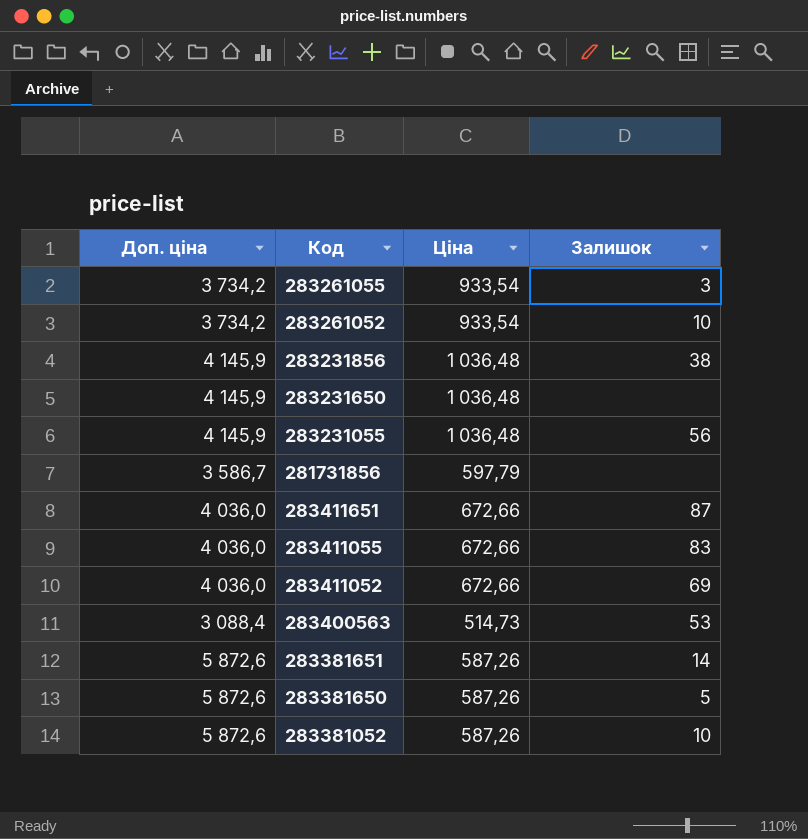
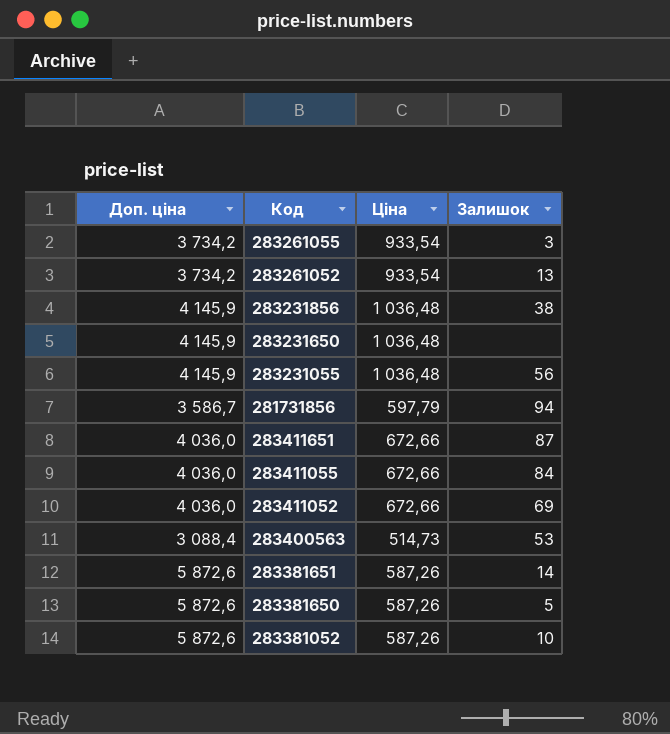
283261052 | Залишок: 10 -> 13
281731856 | Залишок: none -> 94
283411055 | Залишок: 83 -> 84

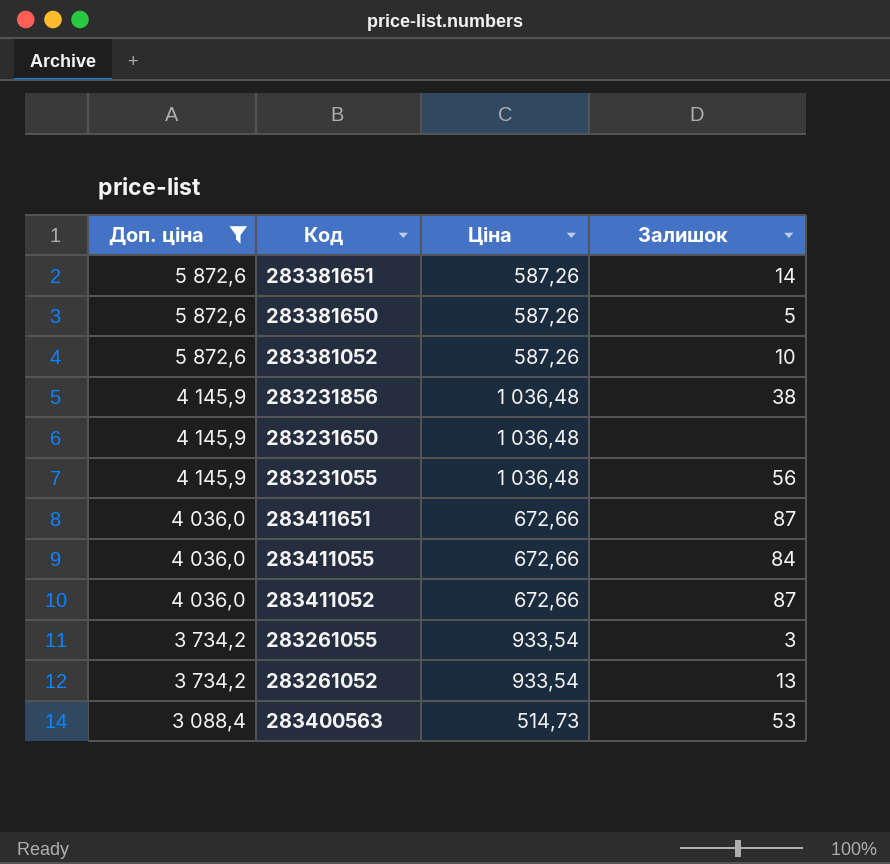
filter: none -> Доп. ціна != 3 586,7
row order: none -> Доп. ціна descending
283411052 | Залишок: 69 -> 87

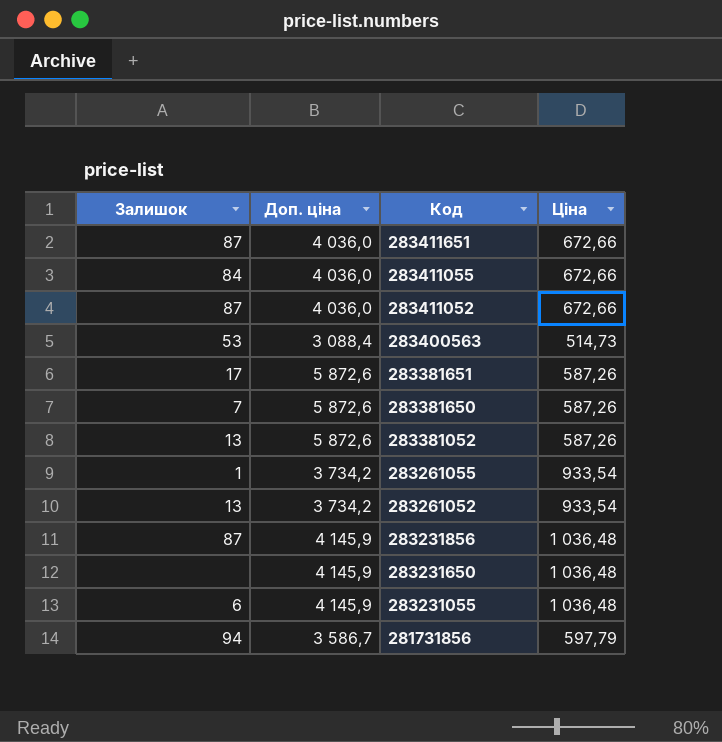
filter: Доп. ціна != 3 586,7 -> none
row order: Доп. ціна descending -> Код descending
column Залишок | position: 4 -> 1
283381651 | Залишок: 14 -> 17
283381650 | Залишок: 5 -> 7
283381052 | Залишок: 10 -> 13
283261055 | Залишок: 3 -> 1
283231856 | Залишок: 38 -> 87
283231055 | Залишок: 56 -> 6

